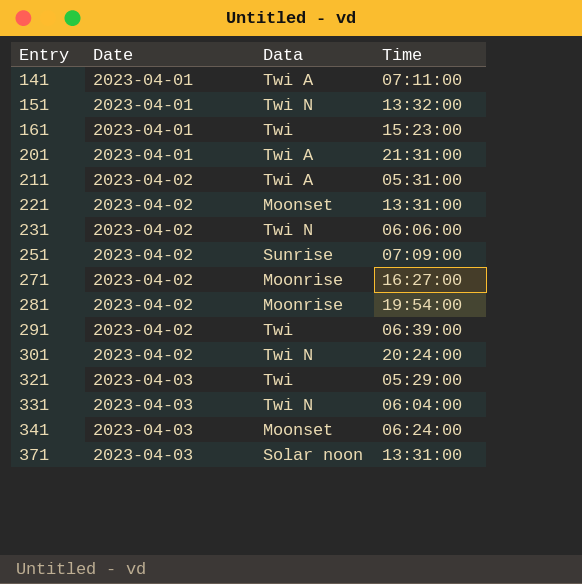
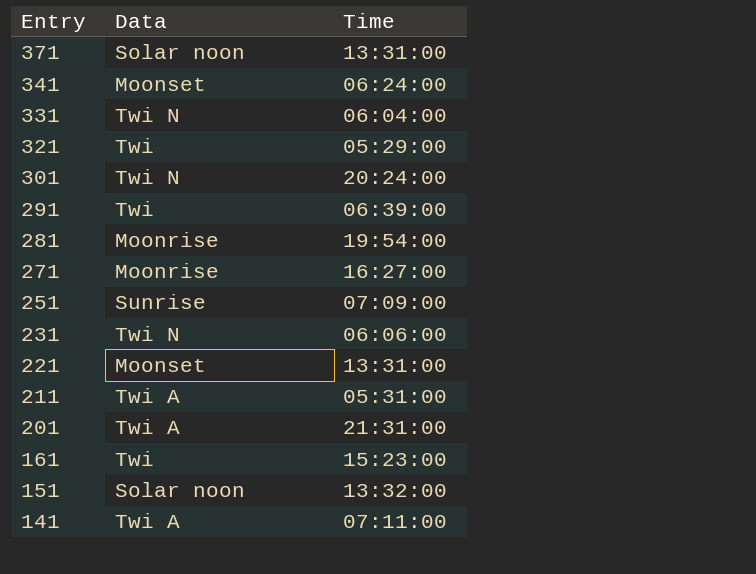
row order: Entry ascending -> Entry descending
column Date | position: 2 -> none
151 | Data: Twi N -> Solar noon

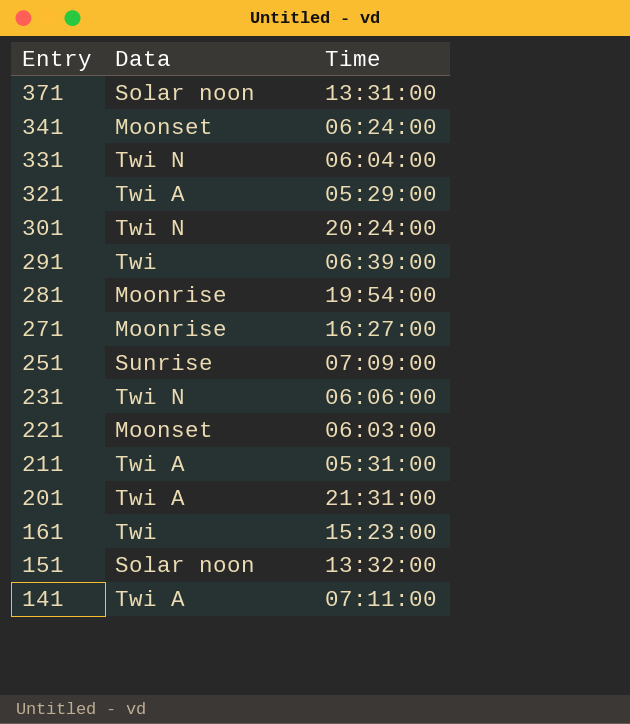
321 | Data: Twi -> Twi A
221 | Time: 13:31:00 -> 06:03:00

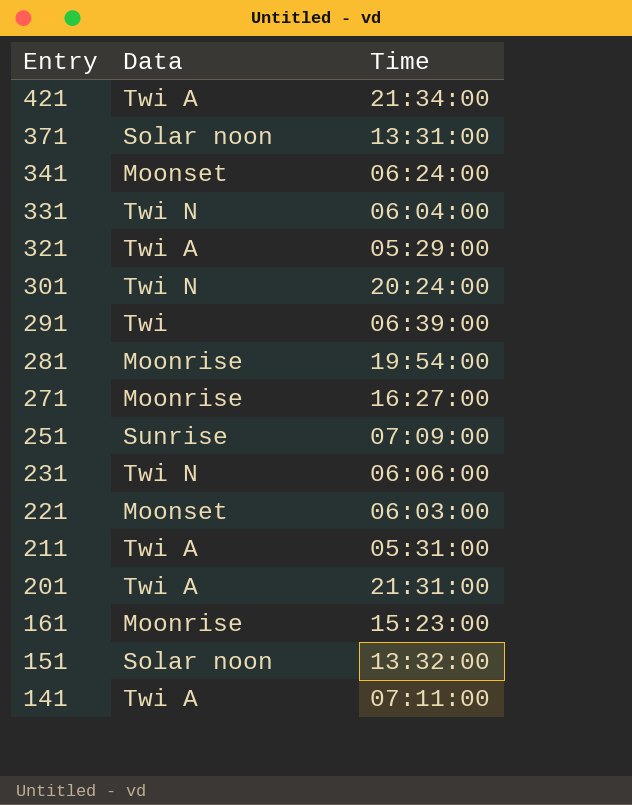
row 421: none -> Twi A | 21:34:00
161 | Data: Twi -> Moonrise

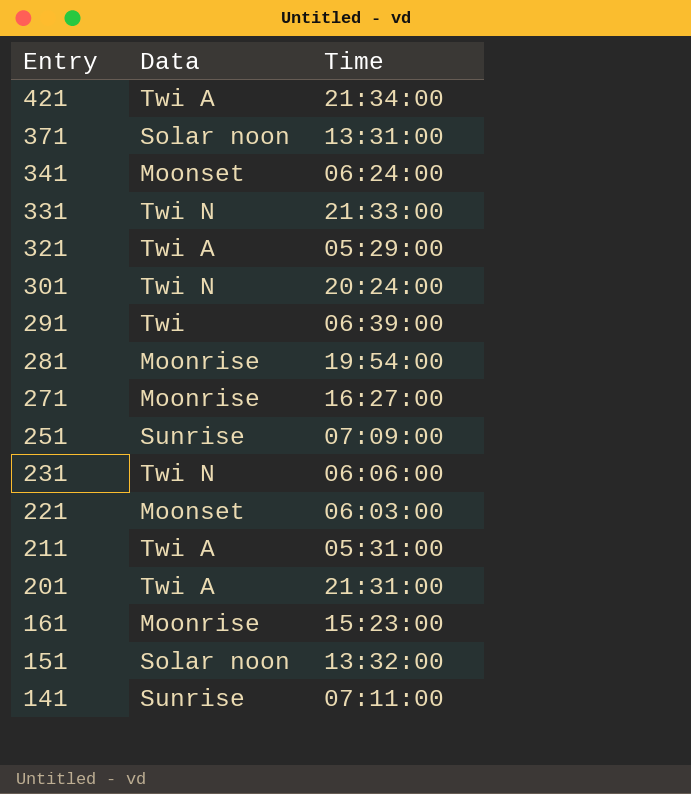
331 | Time: 06:04:00 -> 21:33:00
141 | Data: Twi A -> Sunrise

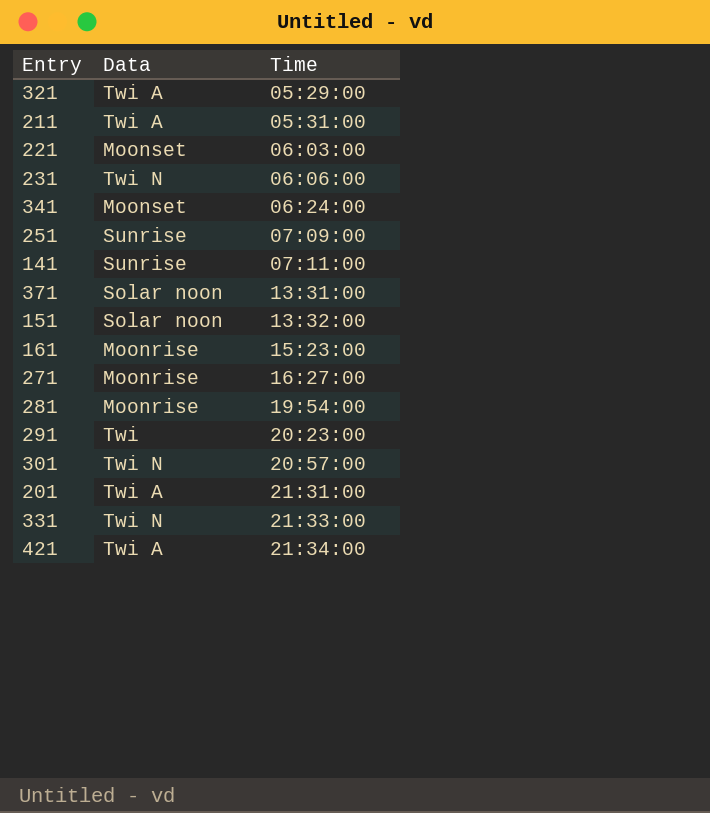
row order: Entry descending -> Time ascending
291 | Time: 06:39:00 -> 20:23:00
301 | Time: 20:24:00 -> 20:57:00

